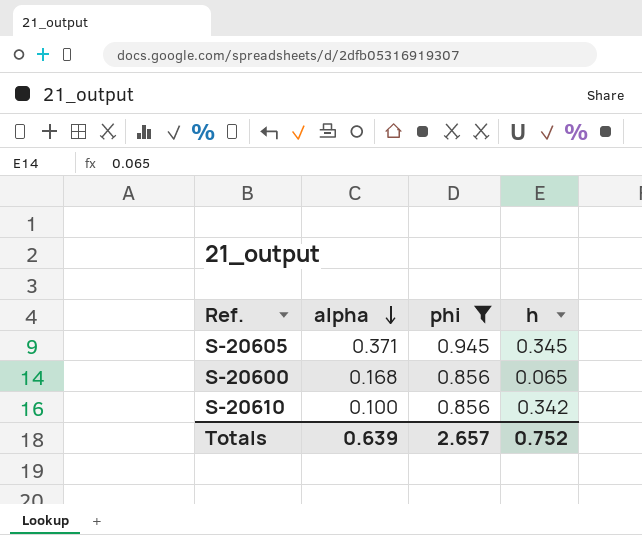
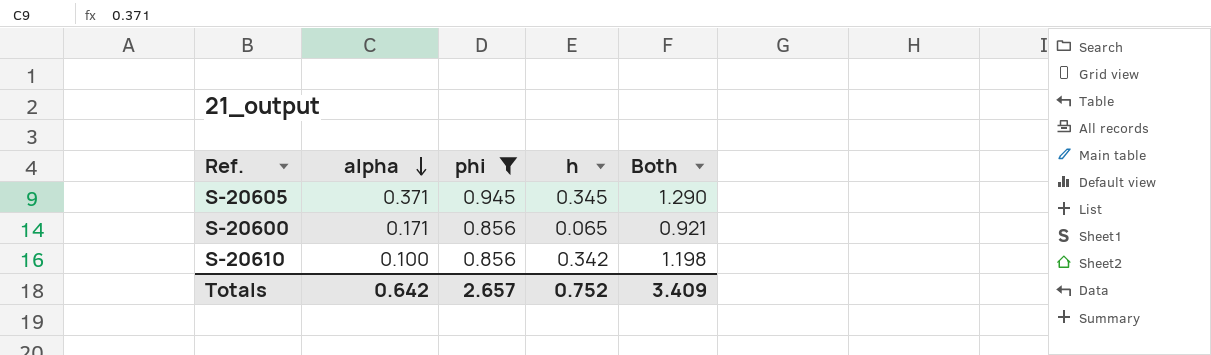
column Both | formula: none -> [phi] + [h]
S-20600 | alpha: 0.168 -> 0.171
Totals | alpha: 0.639 -> 0.642

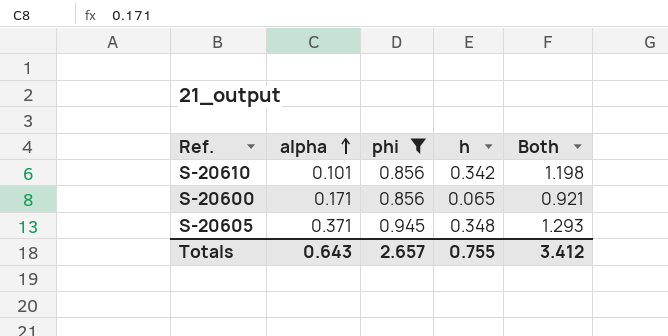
row order: alpha descending -> alpha ascending
S-20610 | alpha: 0.100 -> 0.101
S-20605 | h: 0.345 -> 0.348
S-20605 | Both: 1.290 -> 1.293
Totals | alpha: 0.642 -> 0.643
Totals | h: 0.752 -> 0.755
Totals | Both: 3.409 -> 3.412

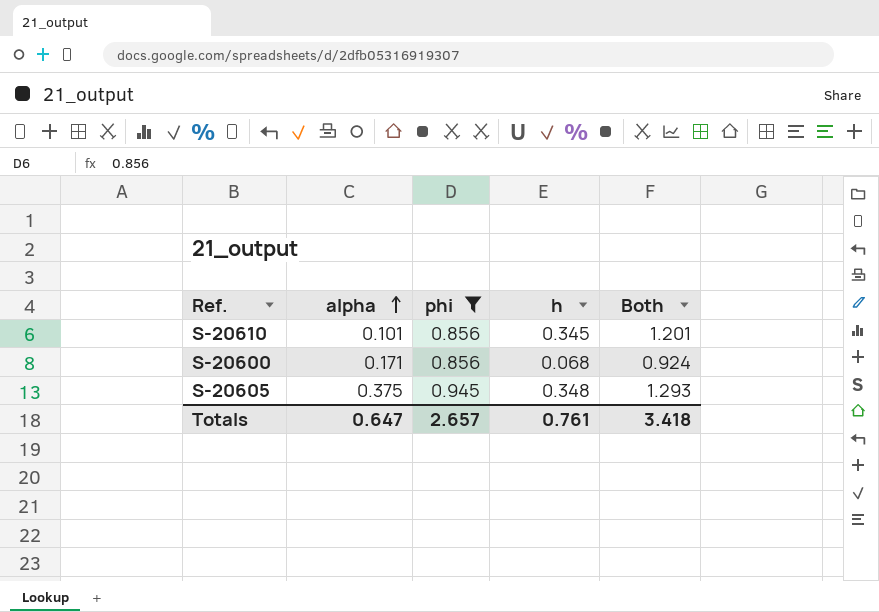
S-20610 | h: 0.342 -> 0.345
S-20610 | Both: 1.198 -> 1.201
S-20600 | h: 0.065 -> 0.068
S-20600 | Both: 0.921 -> 0.924
S-20605 | alpha: 0.371 -> 0.375
Totals | alpha: 0.643 -> 0.647
Totals | h: 0.755 -> 0.761
Totals | Both: 3.412 -> 3.418

